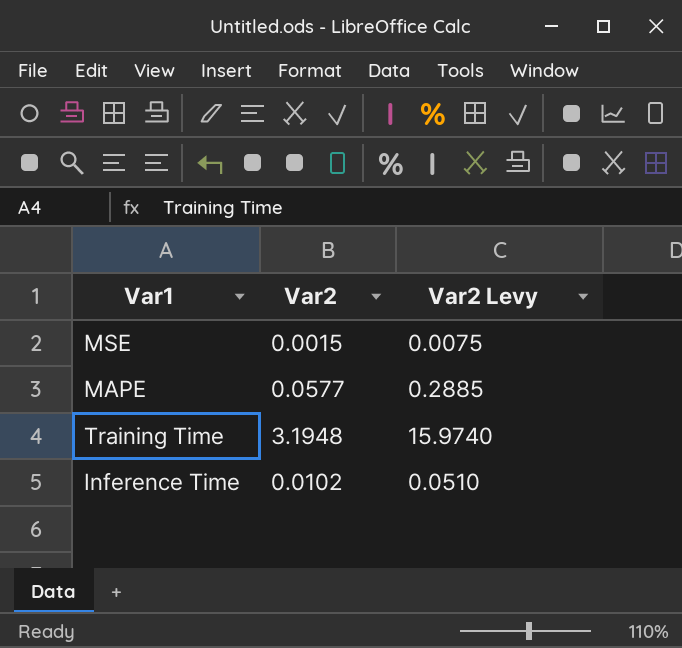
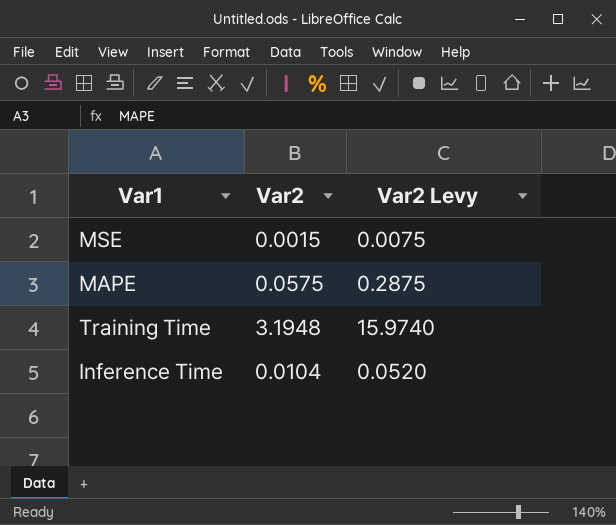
MAPE | Var2: 0.0577 -> 0.0575
MAPE | Var2 Levy: 0.2885 -> 0.2875
Inference Time | Var2: 0.0102 -> 0.0104
Inference Time | Var2 Levy: 0.0510 -> 0.0520

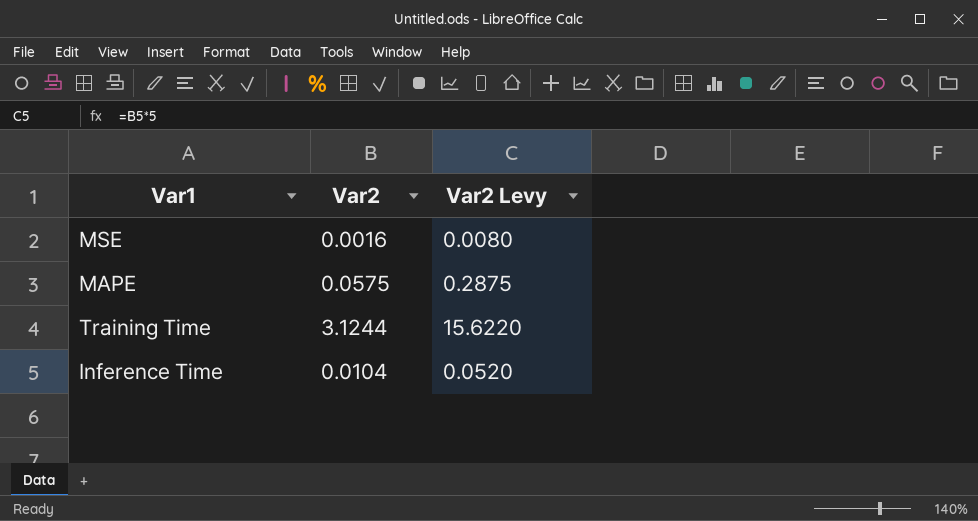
MSE | Var2: 0.0015 -> 0.0016
MSE | Var2 Levy: 0.0075 -> 0.0080
Training Time | Var2: 3.1948 -> 3.1244
Training Time | Var2 Levy: 15.9740 -> 15.6220

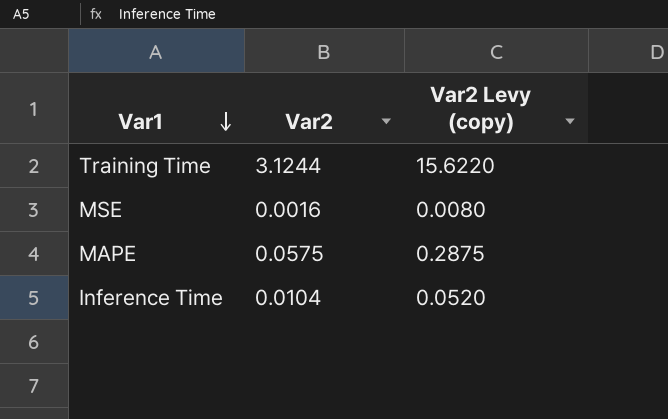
row order: none -> Var1 descending
column name: Var2 Levy -> Var2 Levy (copy)

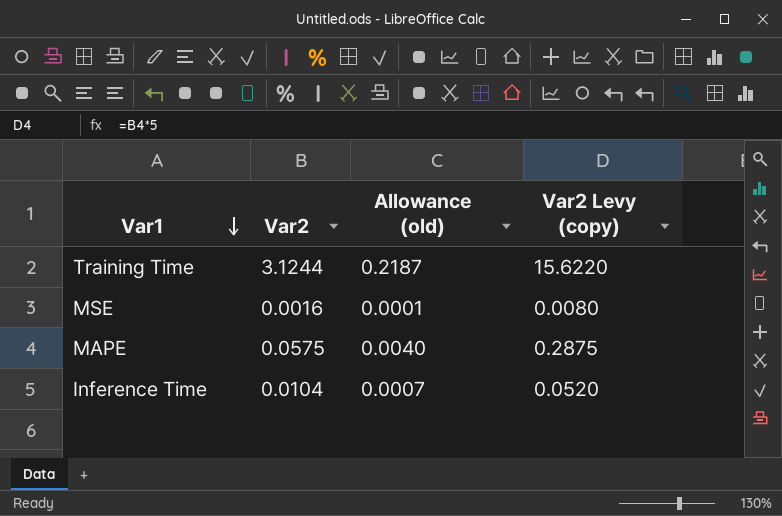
column Allowance (old) | formula: none -> [Var2] * 0.07

